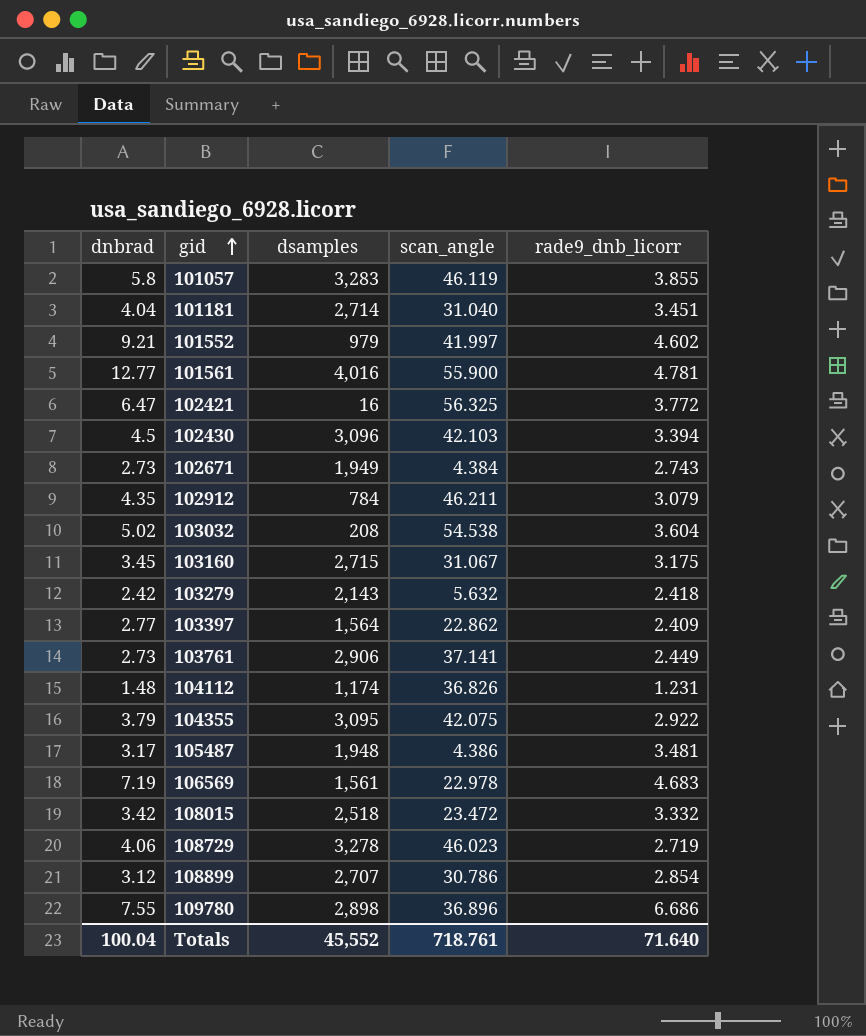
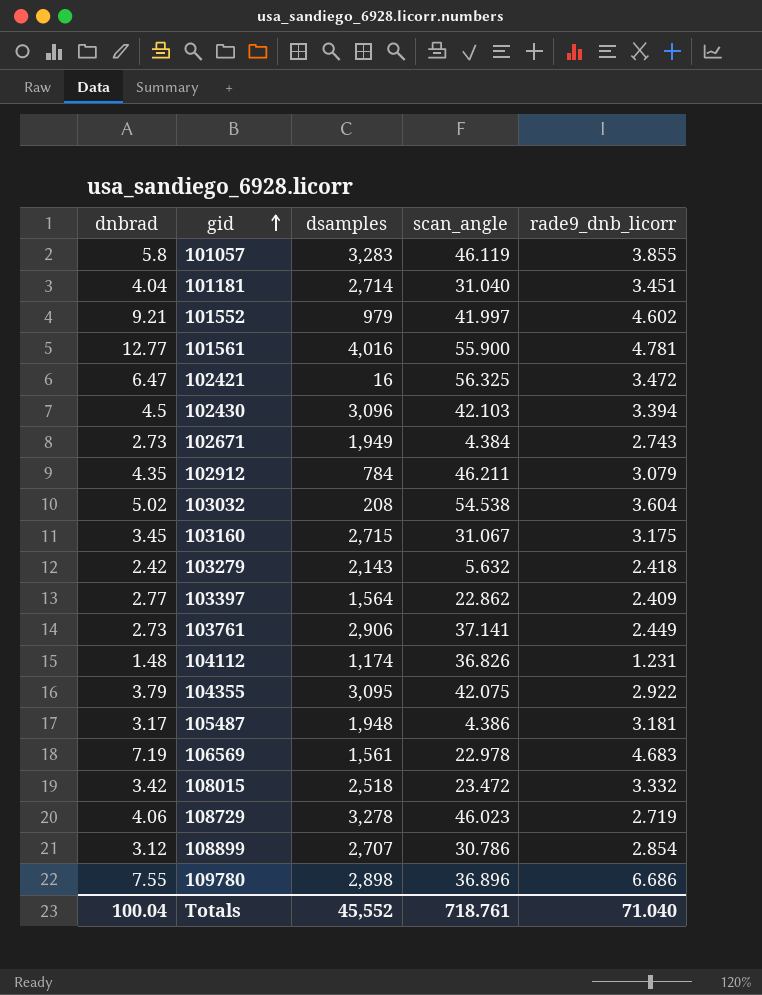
102421 | rade9_dnb_licorr: 3.772 -> 3.472
105487 | rade9_dnb_licorr: 3.481 -> 3.181
Totals | rade9_dnb_licorr: 71.640 -> 71.040

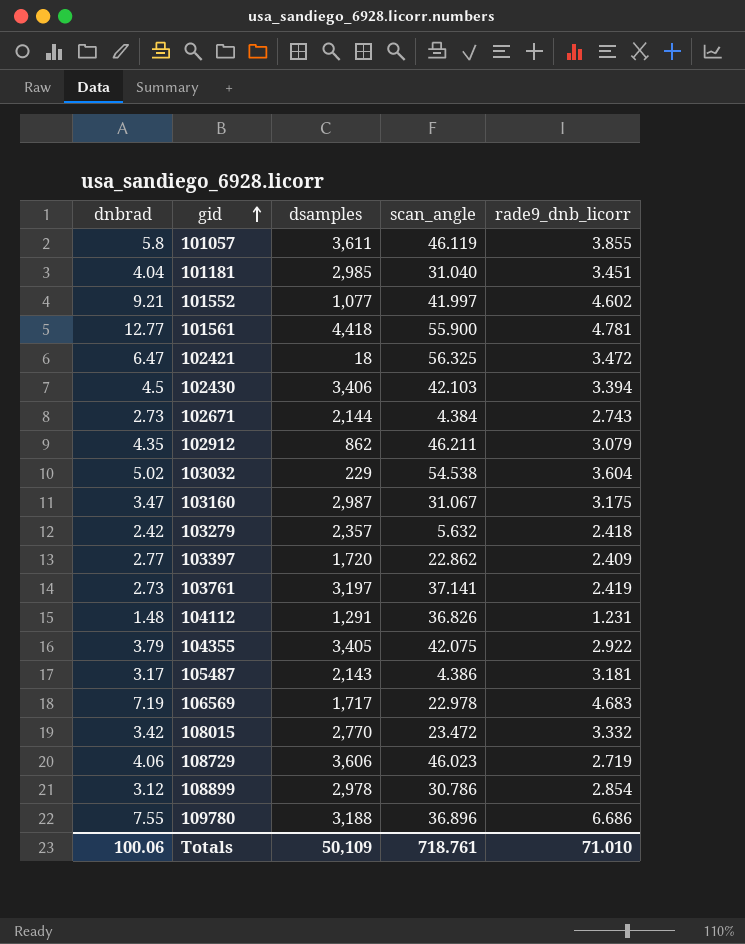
101057 | dsamples: 3,283 -> 3,611
101181 | dsamples: 2,714 -> 2,985
101552 | dsamples: 979 -> 1,077
101561 | dsamples: 4,016 -> 4,418
102421 | dsamples: 16 -> 18
102430 | dsamples: 3,096 -> 3,406
102671 | dsamples: 1,949 -> 2,144
102912 | dsamples: 784 -> 862
103032 | dsamples: 208 -> 229
103160 | dnbrad: 3.45 -> 3.47
103160 | dsamples: 2,715 -> 2,987
103279 | dsamples: 2,143 -> 2,357
103397 | dsamples: 1,564 -> 1,720
103761 | dsamples: 2,906 -> 3,197
103761 | rade9_dnb_licorr: 2.449 -> 2.419
104112 | dsamples: 1,174 -> 1,291
104355 | dsamples: 3,095 -> 3,405
105487 | dsamples: 1,948 -> 2,143
106569 | dsamples: 1,561 -> 1,717
108015 | dsamples: 2,518 -> 2,770
108729 | dsamples: 3,278 -> 3,606
108899 | dsamples: 2,707 -> 2,978
109780 | dsamples: 2,898 -> 3,188
Totals | dnbrad: 100.04 -> 100.06
Totals | dsamples: 45,552 -> 50,109
Totals | rade9_dnb_licorr: 71.040 -> 71.010

